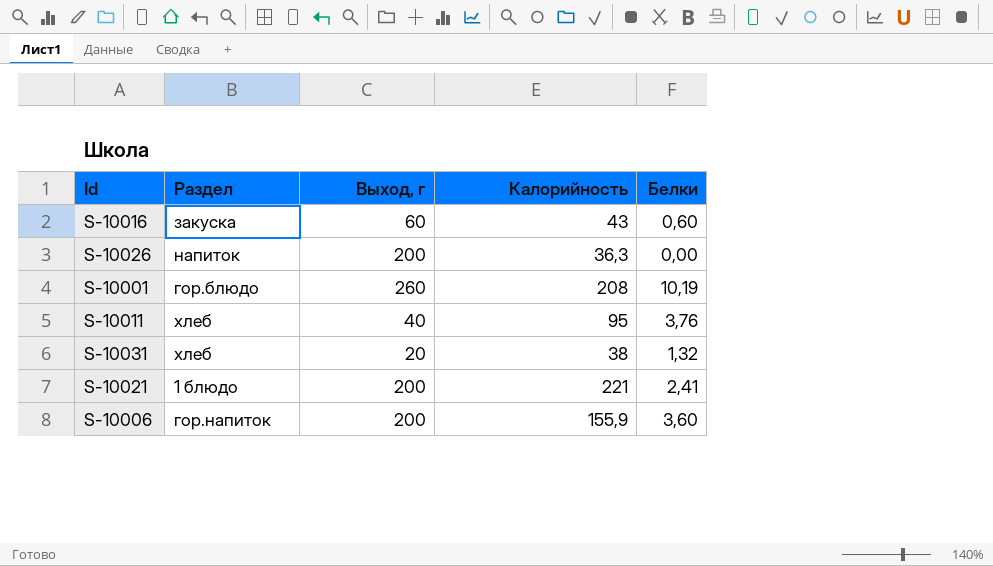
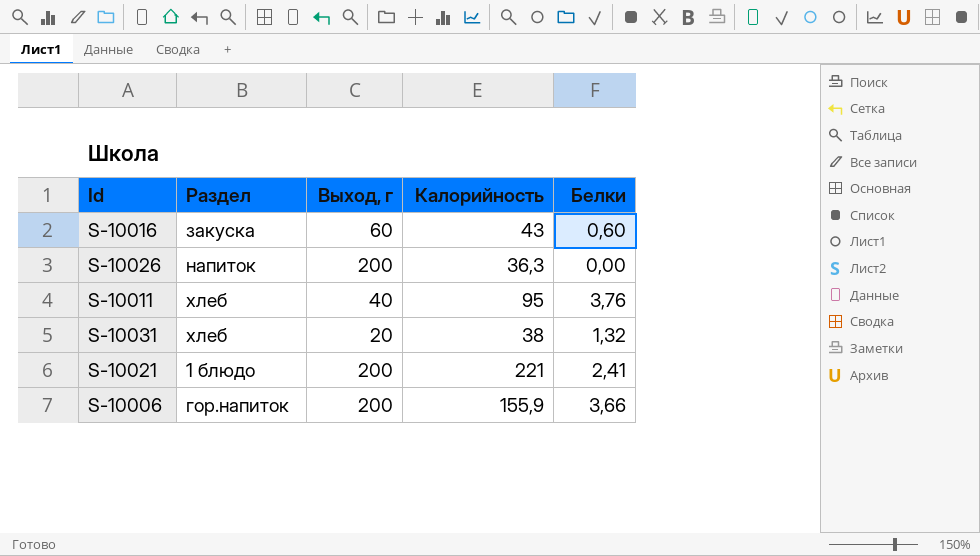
row S-10001: гор.блюдо | 260 | 208 | 10,19 -> none
S-10006 | Белки: 3,60 -> 3,66

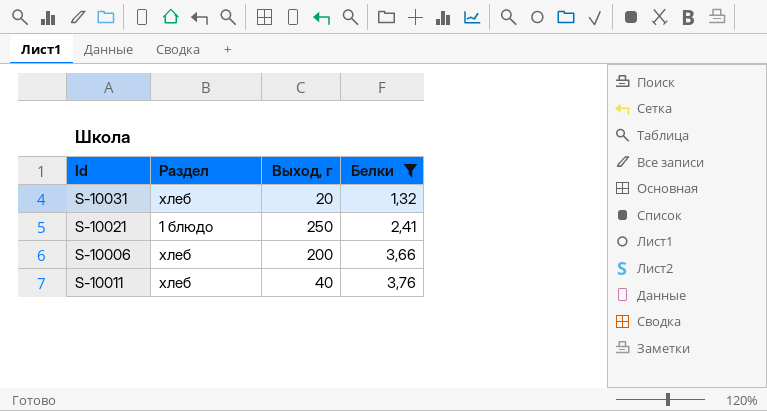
filter: none -> Белки >= 1,32
row order: none -> Белки ascending
column Калорийность | position: 4 -> none
S-10021 | Выход, г: 200 -> 250
S-10006 | Раздел: гор.напиток -> хлеб

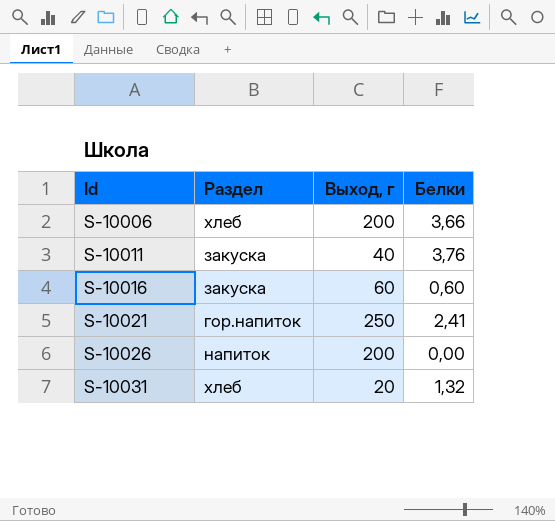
filter: Белки >= 1,32 -> none
row order: Белки ascending -> Id ascending
S-10011 | Раздел: хлеб -> закуска
S-10021 | Раздел: 1 блюдо -> гор.напиток

